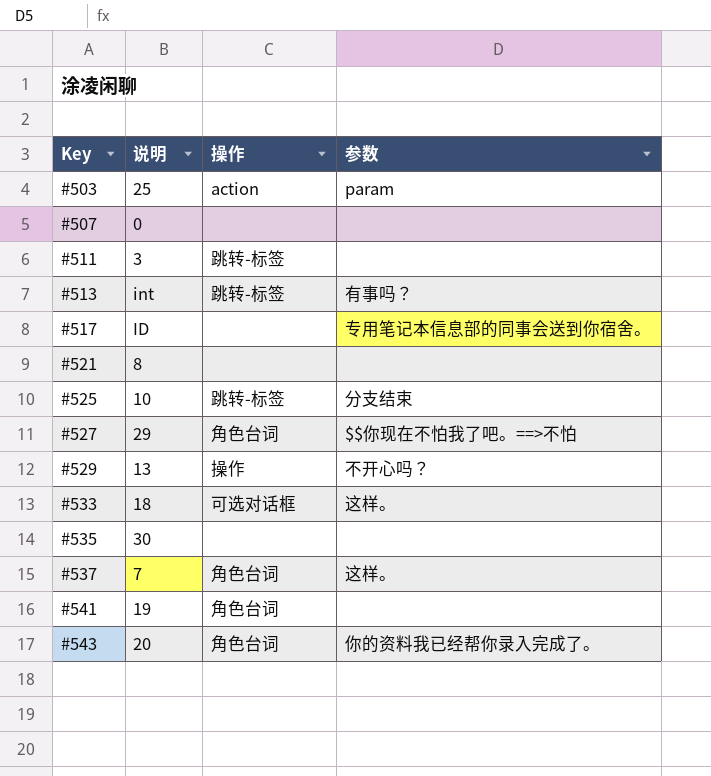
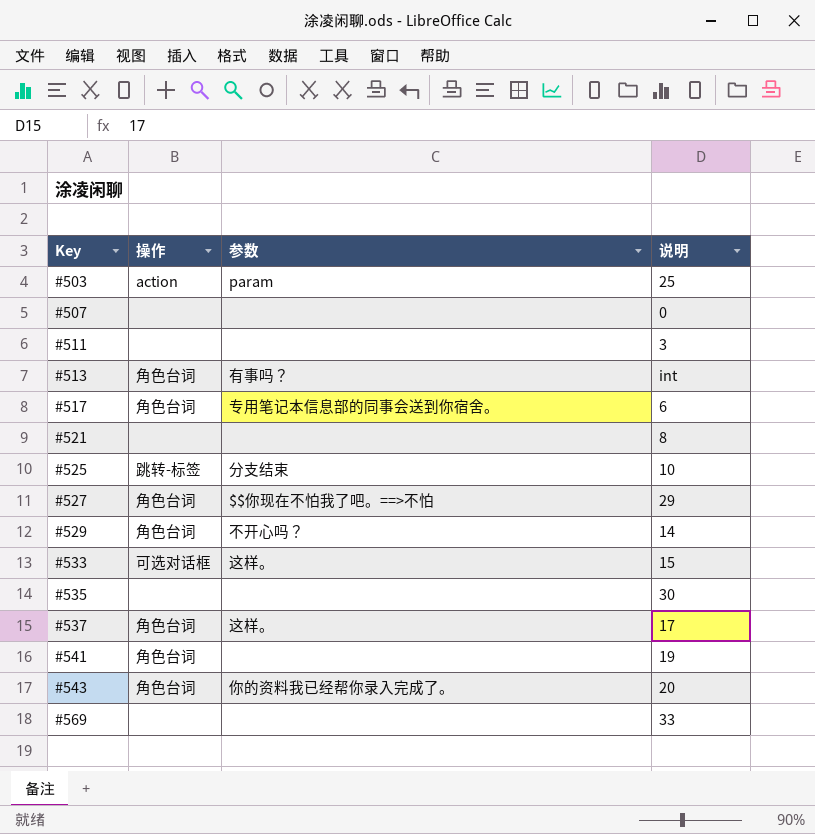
column 说明 | position: 2 -> 4
#511 | 操作: 跳转-标签 -> none
#513 | 操作: 跳转-标签 -> 角色台词
#517 | 操作: none -> 角色台词
#517 | 说明: ID -> 6
#529 | 操作: 操作 -> 角色台词
#529 | 说明: 13 -> 14
#533 | 说明: 18 -> 15
#537 | 说明: 7 -> 17
row #569: none -> none | none | 33

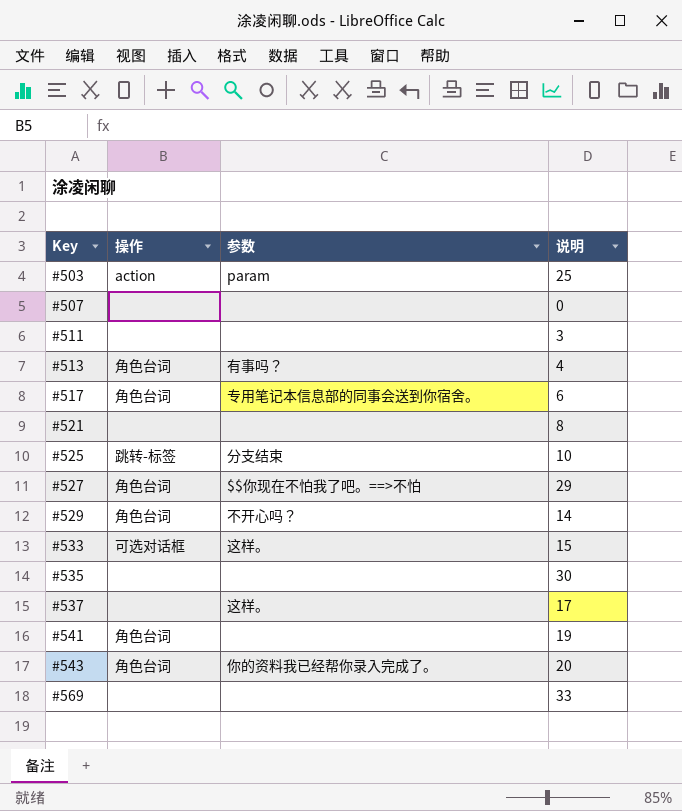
#513 | 说明: int -> 4
#537 | 操作: 角色台词 -> none

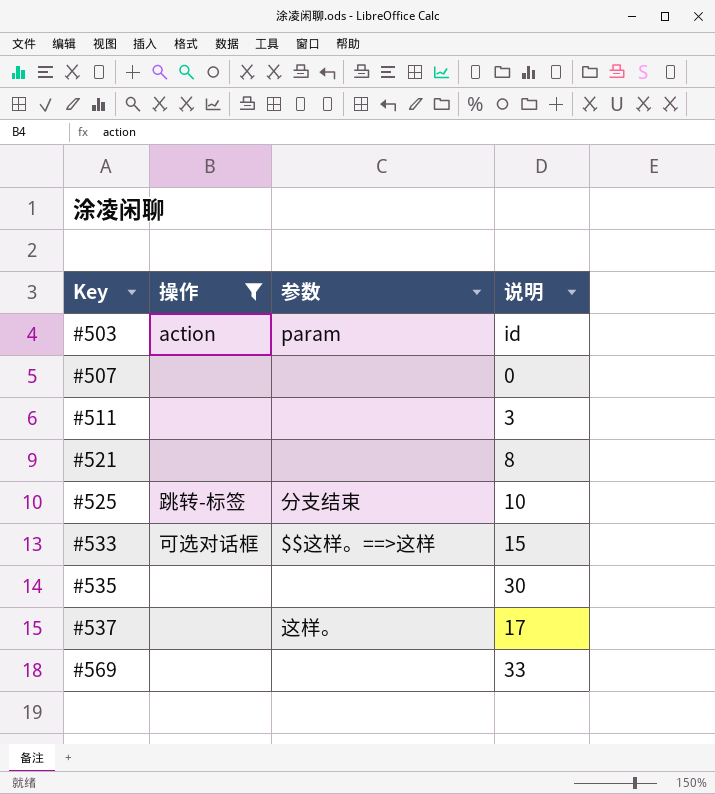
filter: none -> 操作 != 角色台词
#503 | 说明: 25 -> id
#533 | 参数: 这样。 -> $$这样。==>这样

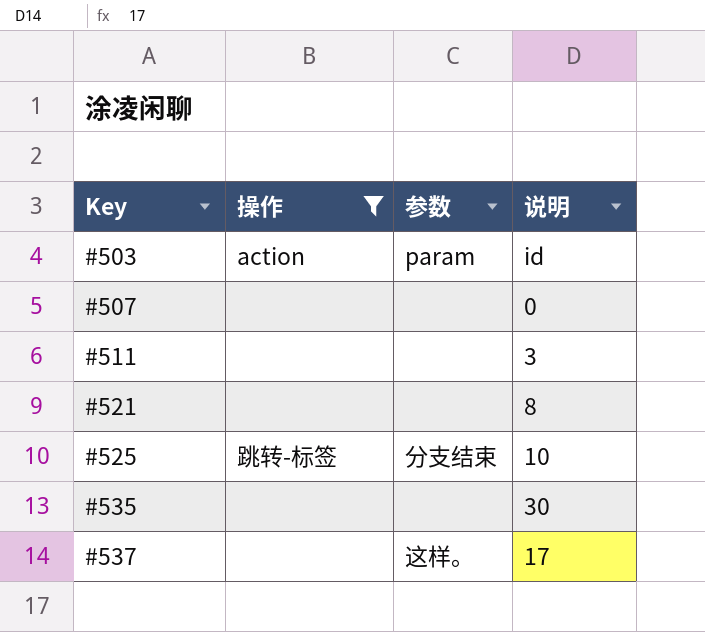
row #533: 可选对话框 | $$这样。==>这样 | 15 -> none
row #569: none | none | 33 -> none

